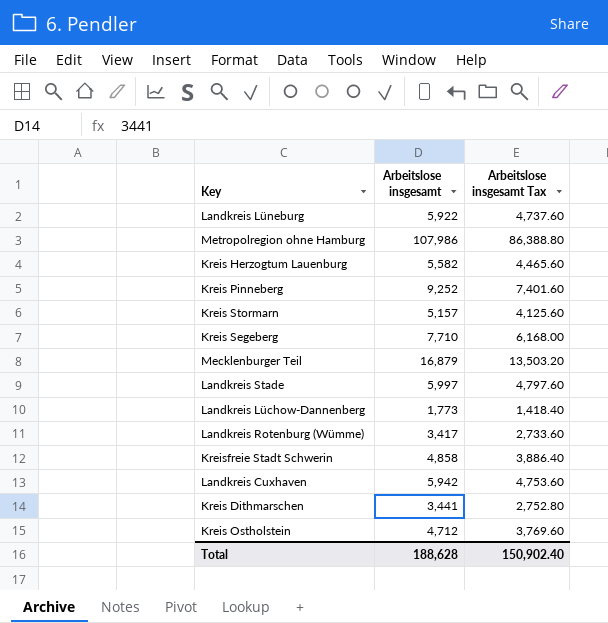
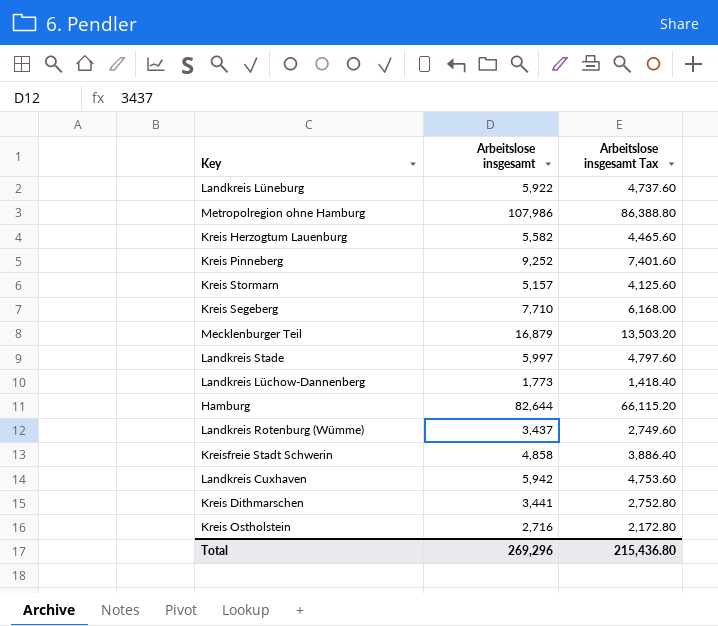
row Hamburg: none -> 82,644 | 66,115.20
Landkreis Rotenburg (Wümme) | Arbeitslose insgesamt: 3,417 -> 3,437
Landkreis Rotenburg (Wümme) | Arbeitslose insgesamt Tax: 2,733.60 -> 2,749.60
Kreis Ostholstein | Arbeitslose insgesamt: 4,712 -> 2,716
Kreis Ostholstein | Arbeitslose insgesamt Tax: 3,769.60 -> 2,172.80
Total | Arbeitslose insgesamt: 188,628 -> 269,296
Total | Arbeitslose insgesamt Tax: 150,902.40 -> 215,436.80

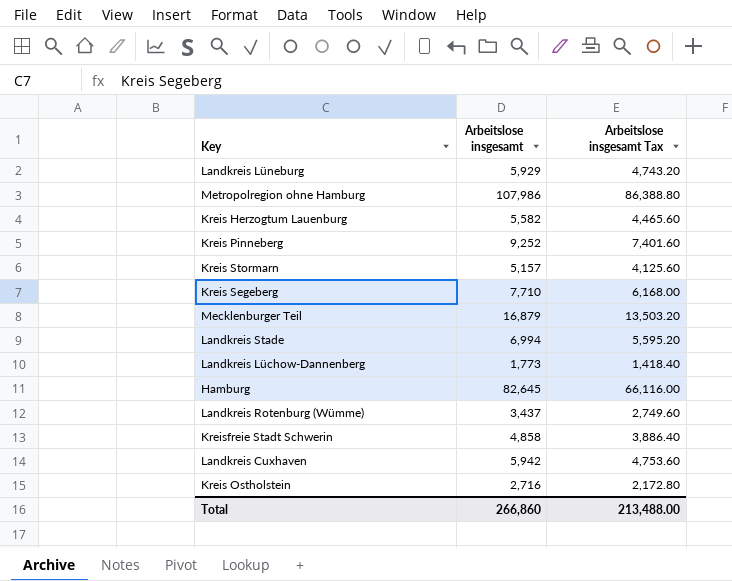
row Kreis Dithmarschen: 3,441 | 2,752.80 -> none
Landkreis Lüneburg | Arbeitslose insgesamt: 5,922 -> 5,929
Landkreis Lüneburg | Arbeitslose insgesamt Tax: 4,737.60 -> 4,743.20
Landkreis Stade | Arbeitslose insgesamt: 5,997 -> 6,994
Landkreis Stade | Arbeitslose insgesamt Tax: 4,797.60 -> 5,595.20
Hamburg | Arbeitslose insgesamt: 82,644 -> 82,645
Hamburg | Arbeitslose insgesamt Tax: 66,115.20 -> 66,116.00
Total | Arbeitslose insgesamt: 269,296 -> 266,860
Total | Arbeitslose insgesamt Tax: 215,436.80 -> 213,488.00

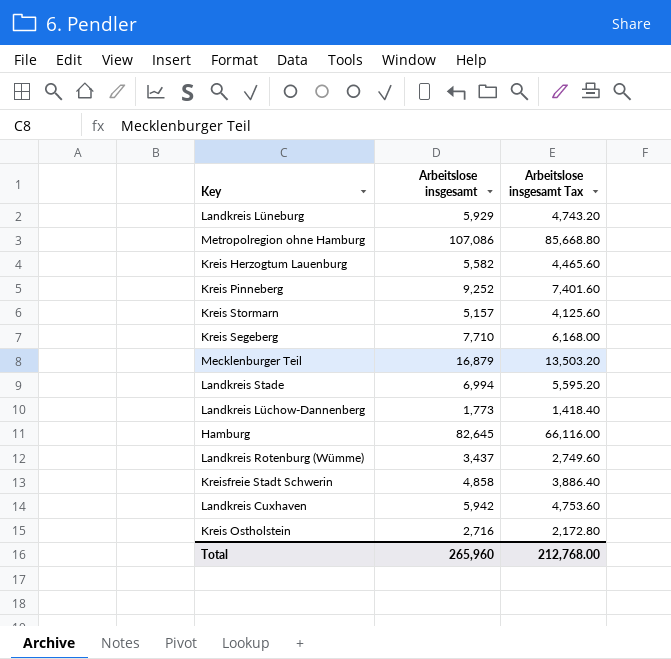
Metropolregion ohne Hamburg | Arbeitslose insgesamt: 107,986 -> 107,086
Metropolregion ohne Hamburg | Arbeitslose insgesamt Tax: 86,388.80 -> 85,668.80
Total | Arbeitslose insgesamt: 266,860 -> 265,960
Total | Arbeitslose insgesamt Tax: 213,488.00 -> 212,768.00

